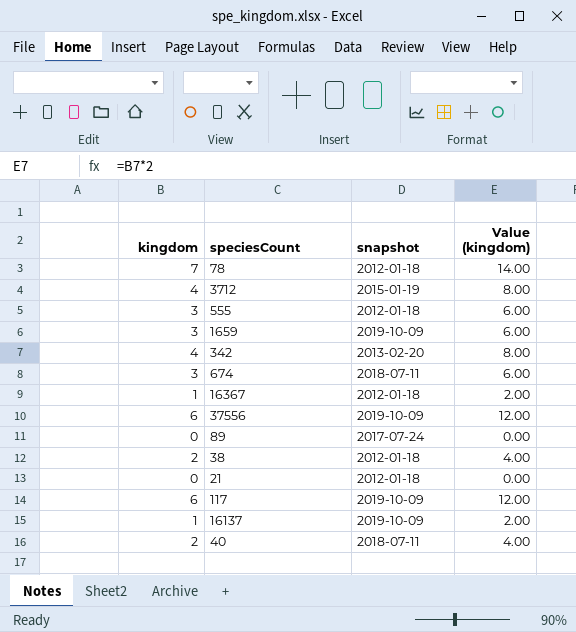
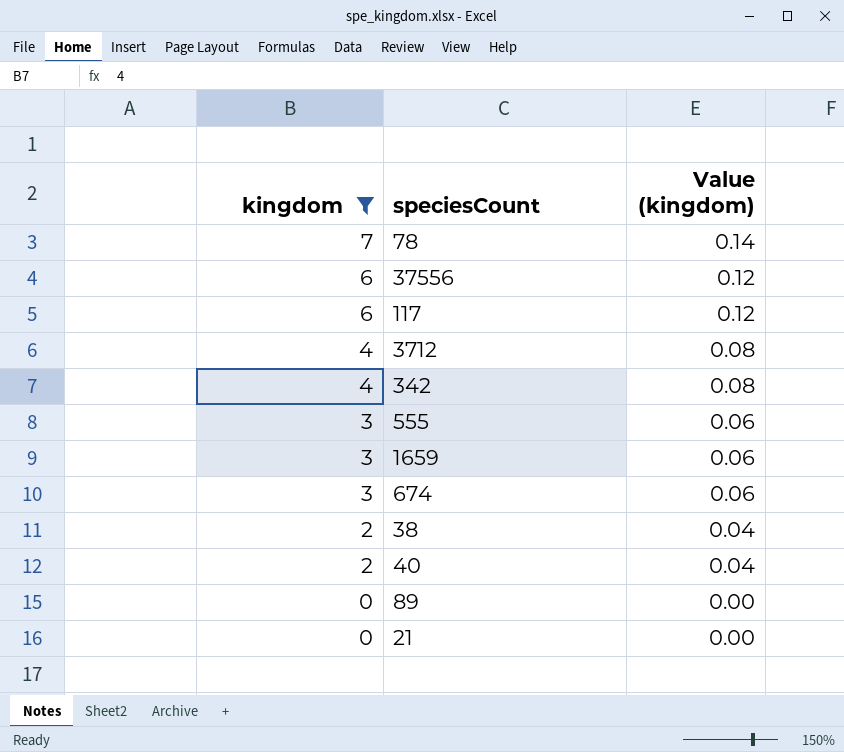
filter: none -> kingdom != 1
row order: none -> kingdom descending
column snapshot | position: 3 -> none
column Value (kingdom) | formula: [kingdom] * 2 -> [kingdom] * 0.02

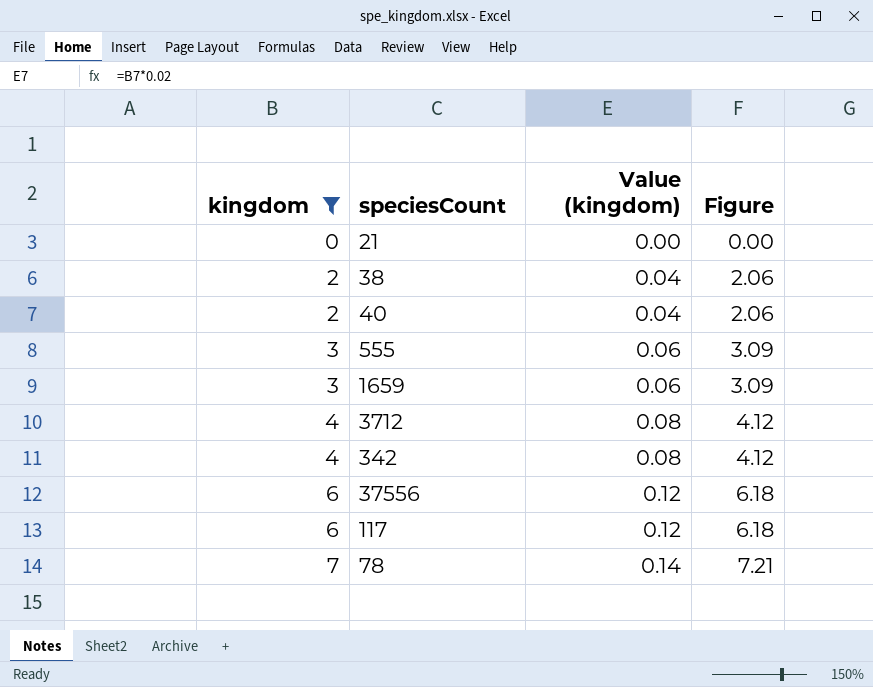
row order: kingdom descending -> kingdom ascending
column Figure | formula: none -> [kingdom] * 1.03
row 674: 3 | 0.06 -> none
row 89: 0 | 0.00 -> none

